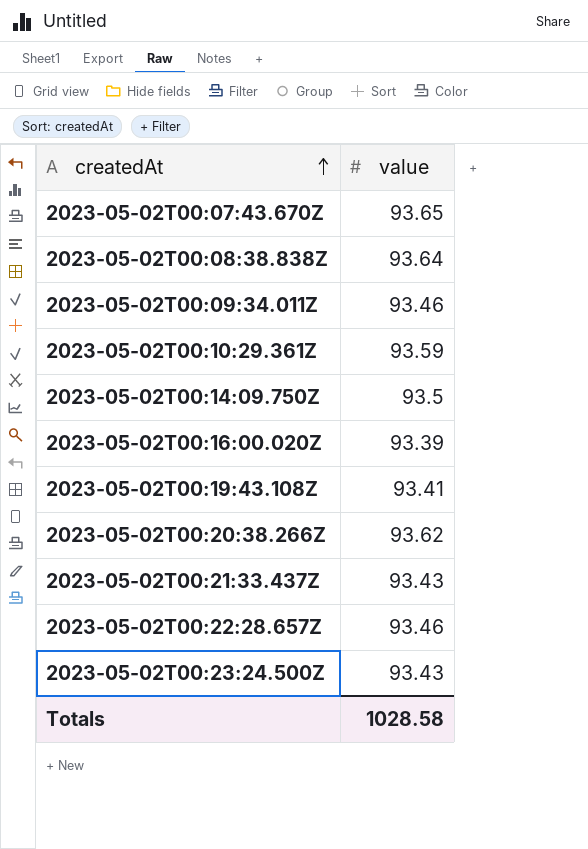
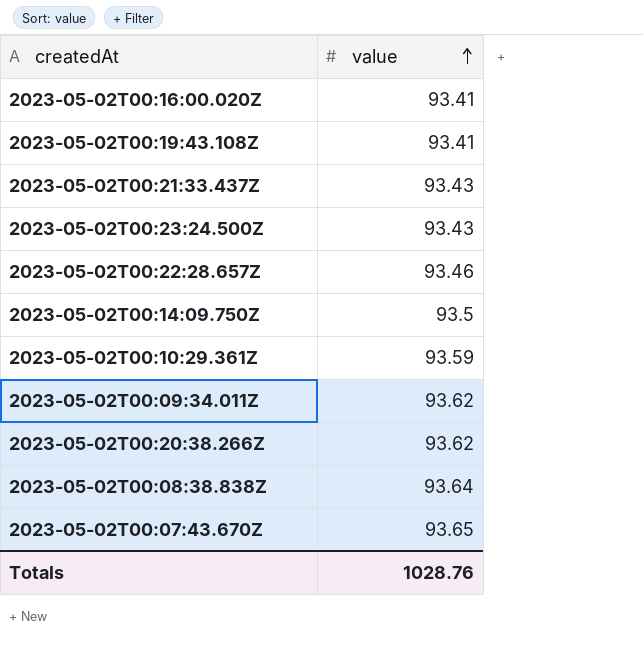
row order: createdAt ascending -> value ascending
2023-05-02T00:16:00.020Z | value: 93.39 -> 93.41
2023-05-02T00:09:34.011Z | value: 93.46 -> 93.62
Totals | value: 1028.58 -> 1028.76

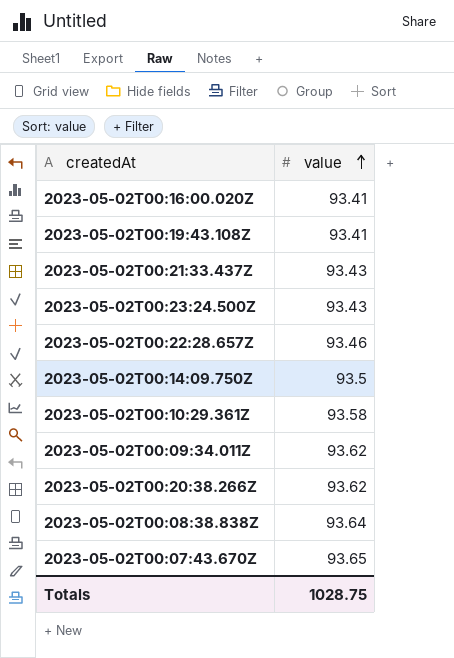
2023-05-02T00:10:29.361Z | value: 93.59 -> 93.58
Totals | value: 1028.76 -> 1028.75

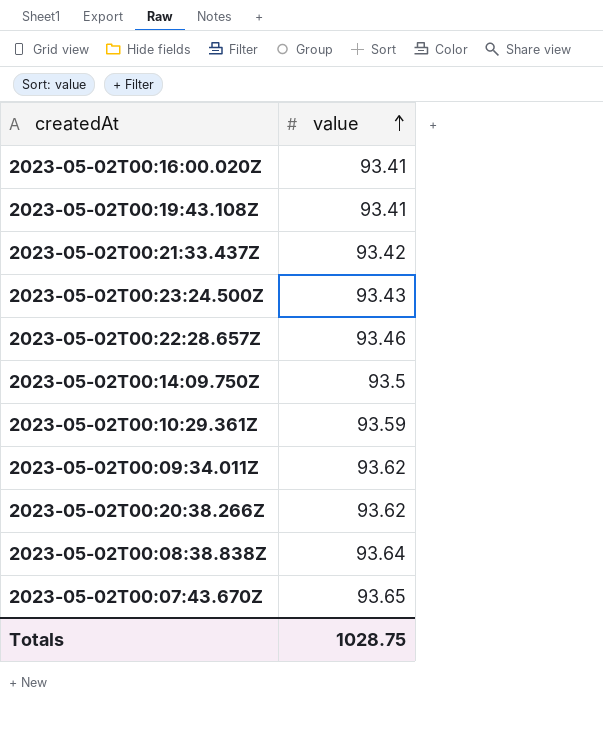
2023-05-02T00:21:33.437Z | value: 93.43 -> 93.42
2023-05-02T00:10:29.361Z | value: 93.58 -> 93.59

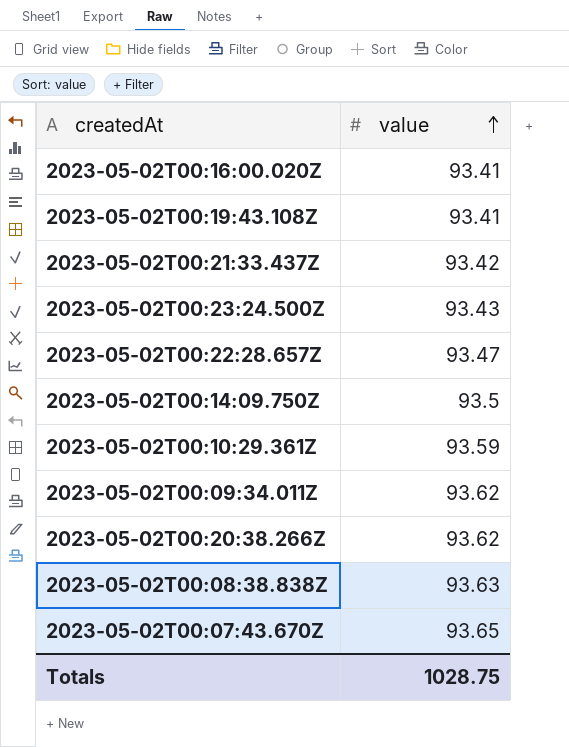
2023-05-02T00:22:28.657Z | value: 93.46 -> 93.47
2023-05-02T00:08:38.838Z | value: 93.64 -> 93.63

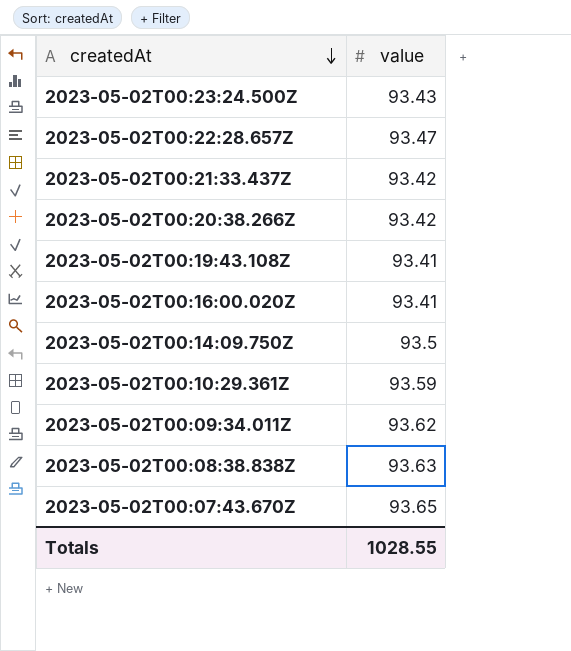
row order: value ascending -> createdAt descending
2023-05-02T00:20:38.266Z | value: 93.62 -> 93.42
Totals | value: 1028.75 -> 1028.55

